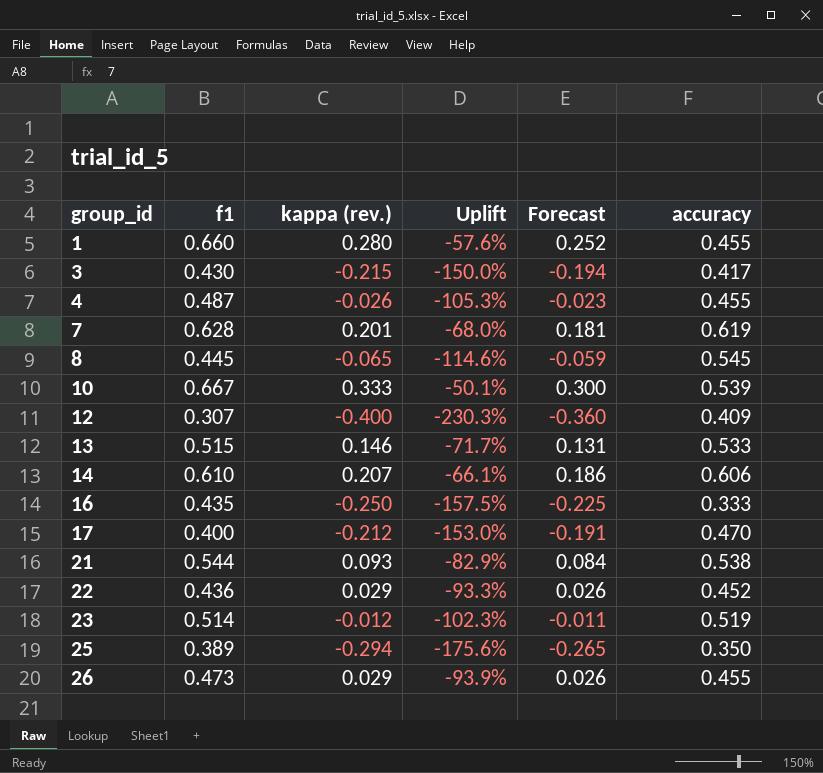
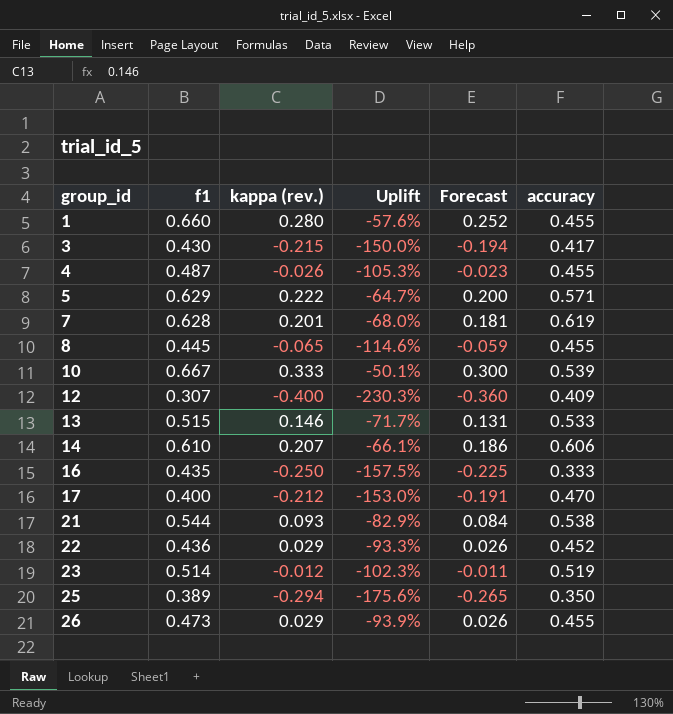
row 5: none -> 0.629 | 0.222 | -64.7% | 0.200 | 0.571
8 | accuracy: 0.545 -> 0.455

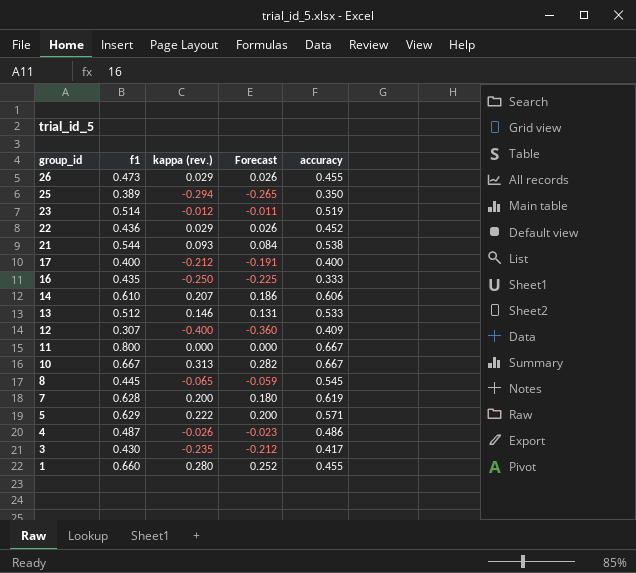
row order: group_id ascending -> group_id descending
column Uplift | formula: ([kappa (rev.)] - [f1]) / [f1] -> none
17 | accuracy: 0.470 -> 0.400
13 | f1: 0.515 -> 0.512
row 11: none -> 0.800 | 0.000 | 0.000 | 0.667
10 | kappa (rev.): 0.333 -> 0.313
10 | Forecast: 0.300 -> 0.282
10 | accuracy: 0.539 -> 0.667
8 | accuracy: 0.455 -> 0.545
7 | kappa (rev.): 0.201 -> 0.200
7 | Forecast: 0.181 -> 0.180
4 | accuracy: 0.455 -> 0.486
3 | kappa (rev.): -0.215 -> -0.235
3 | Forecast: -0.194 -> -0.212

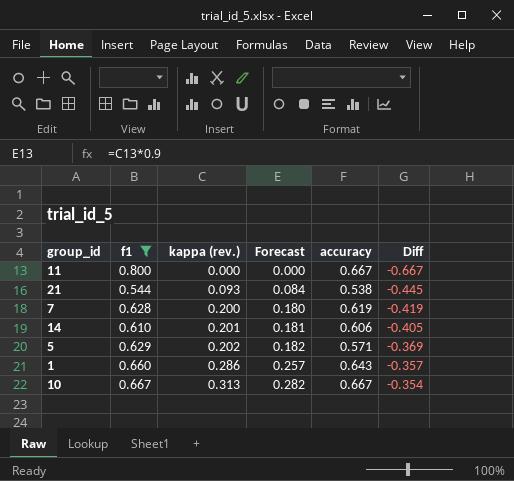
filter: none -> f1 >= 0.544
row order: group_id descending -> kappa (rev.) ascending
column Diff | formula: none -> [kappa (rev.)] - [accuracy]
14 | kappa (rev.): 0.207 -> 0.201
14 | Forecast: 0.186 -> 0.181
5 | kappa (rev.): 0.222 -> 0.202
5 | Forecast: 0.200 -> 0.182
1 | kappa (rev.): 0.280 -> 0.286
1 | Forecast: 0.252 -> 0.257
1 | accuracy: 0.455 -> 0.643

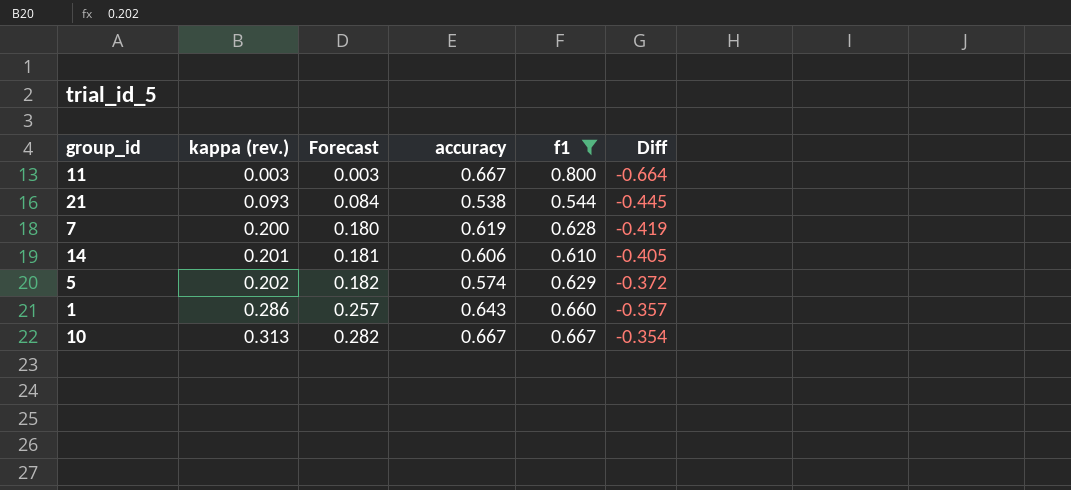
column f1 | position: 2 -> 5
11 | kappa (rev.): 0.000 -> 0.003
11 | Forecast: 0.000 -> 0.003
11 | Diff: -0.667 -> -0.664
5 | accuracy: 0.571 -> 0.574
5 | Diff: -0.369 -> -0.372

